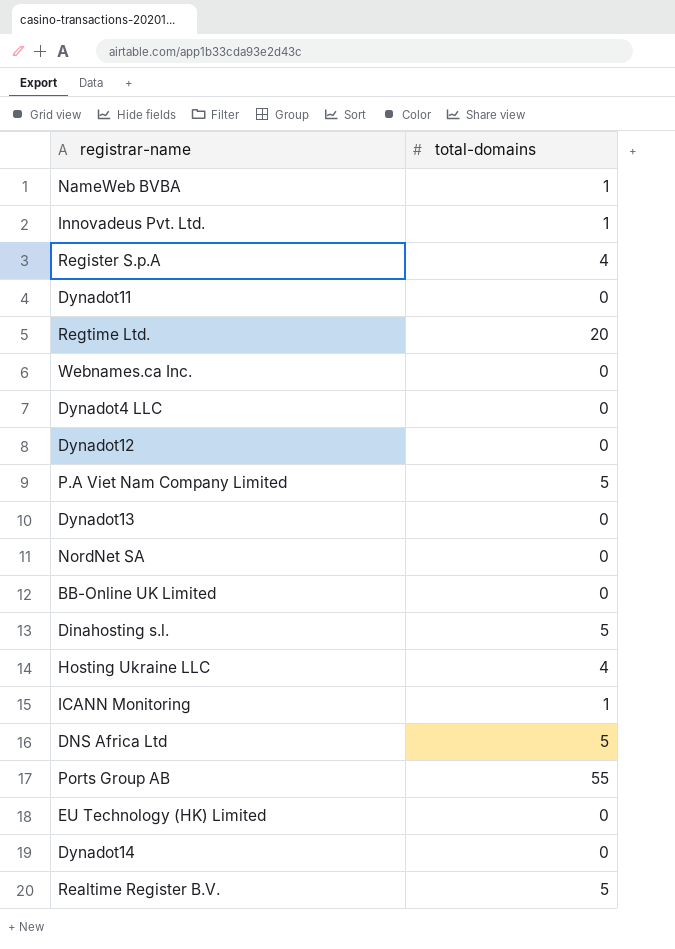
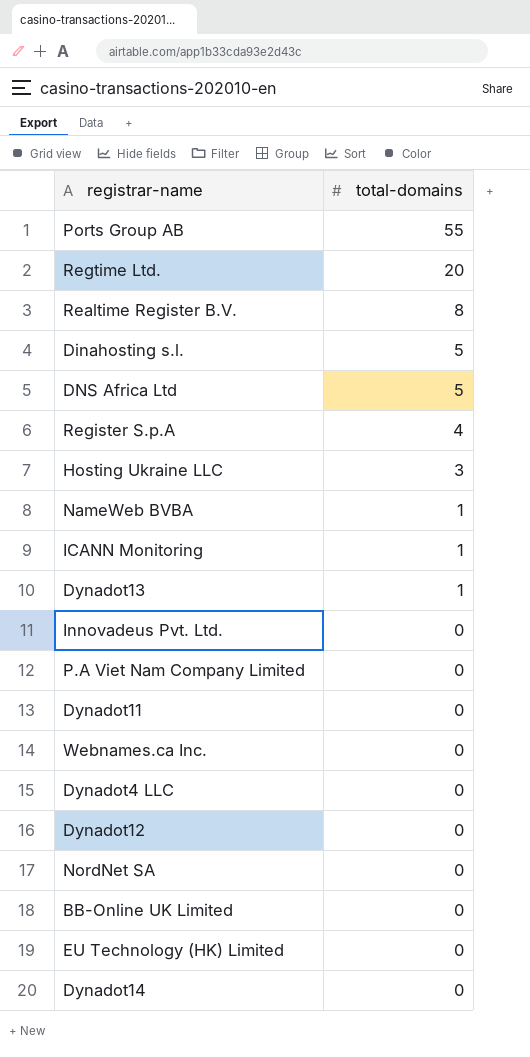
row order: none -> total-domains descending
Realtime Register B.V. | total-domains: 5 -> 8
Hosting Ukraine LLC | total-domains: 4 -> 3
Dynadot13 | total-domains: 0 -> 1
Innovadeus Pvt. Ltd. | total-domains: 1 -> 0
P.A Viet Nam Company Limited | total-domains: 5 -> 0

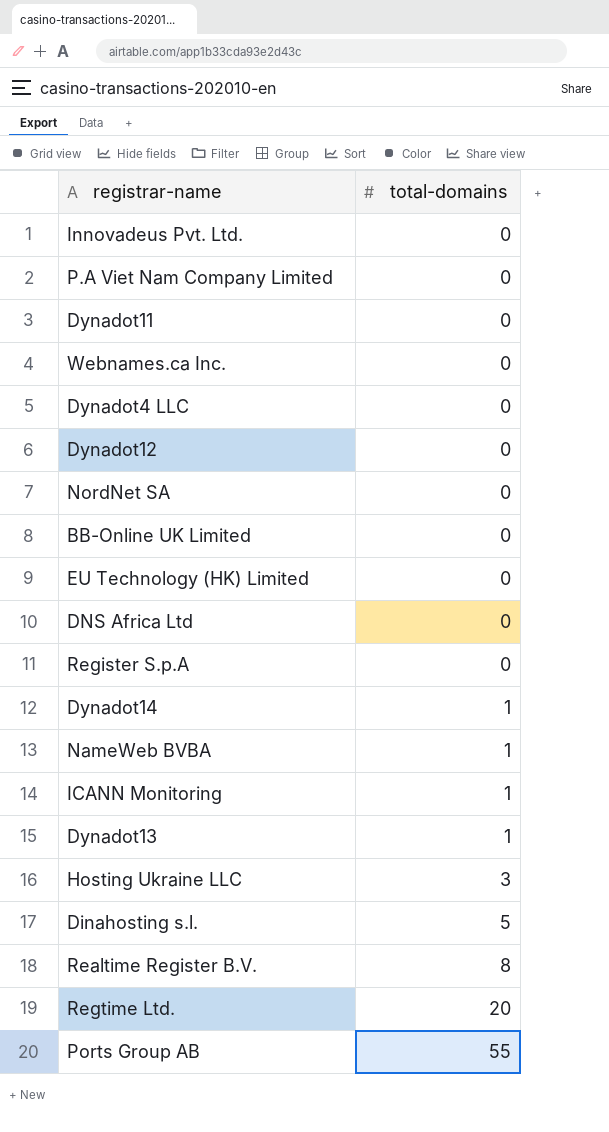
row order: total-domains descending -> total-domains ascending
DNS Africa Ltd | total-domains: 5 -> 0
Register S.p.A | total-domains: 4 -> 0
Dynadot14 | total-domains: 0 -> 1

